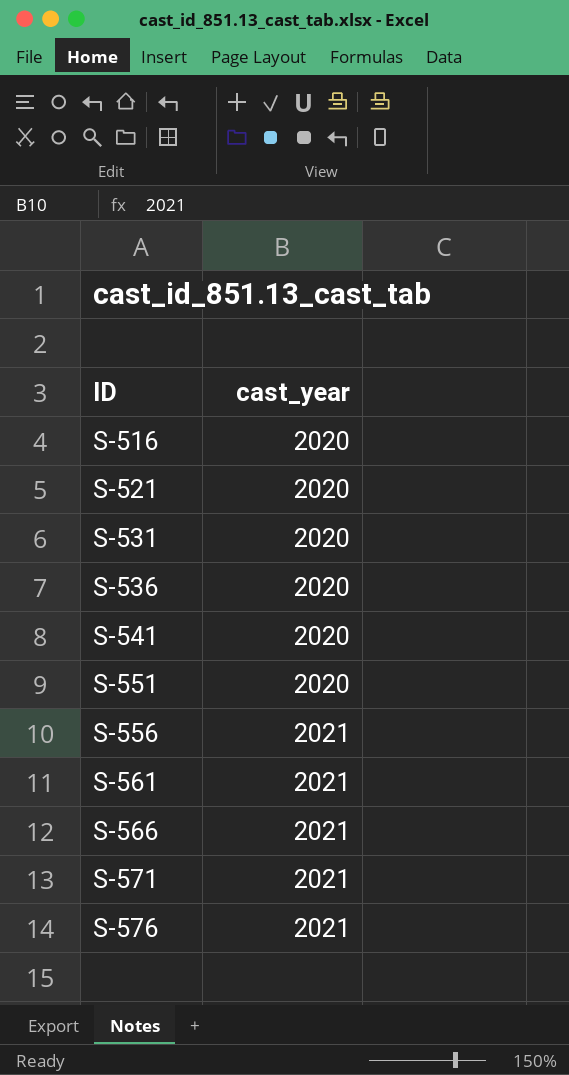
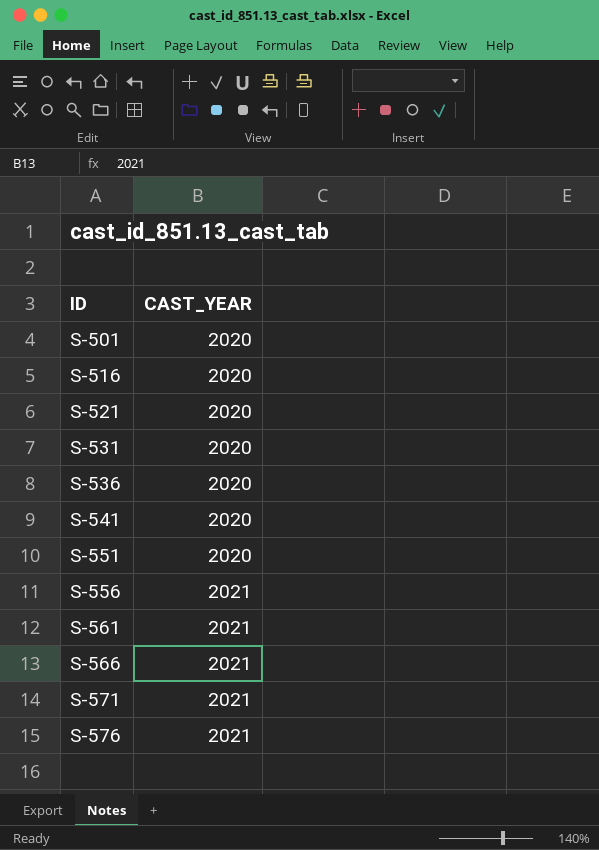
column name: cast_year -> CAST_YEAR
row S-501: none -> 2020

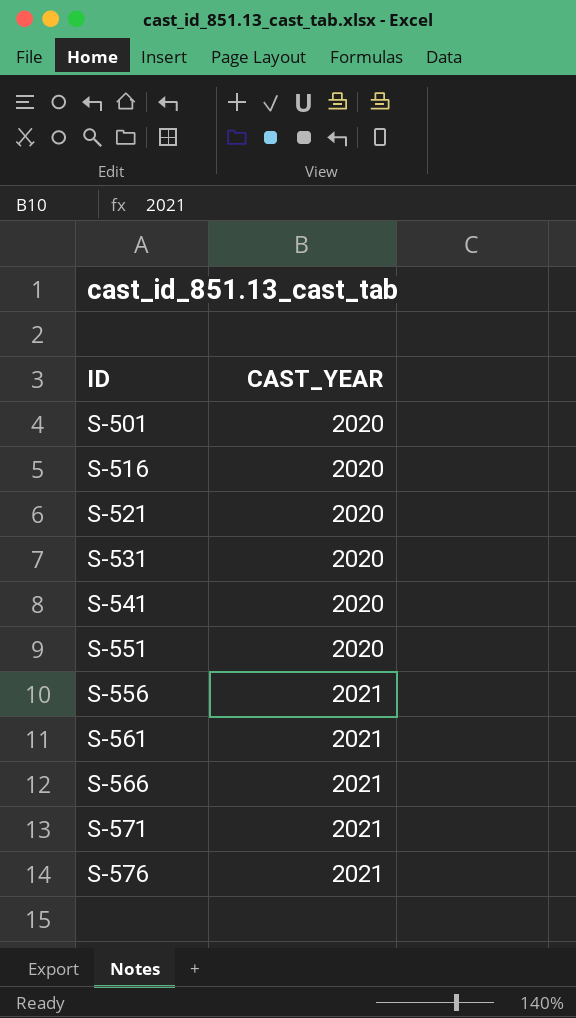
row S-536: 2020 -> none

